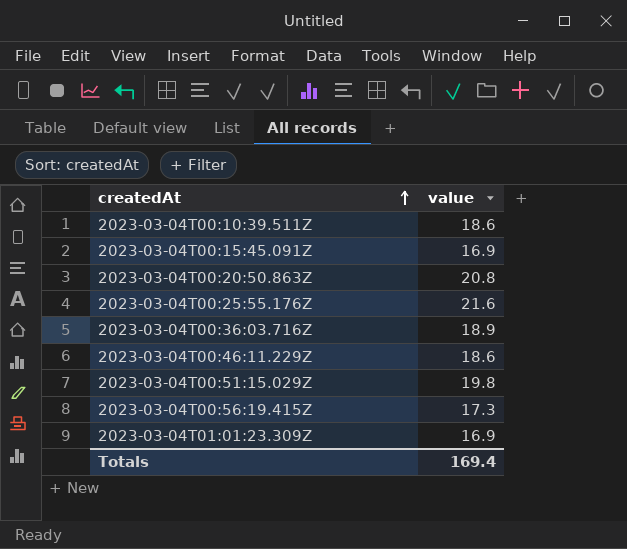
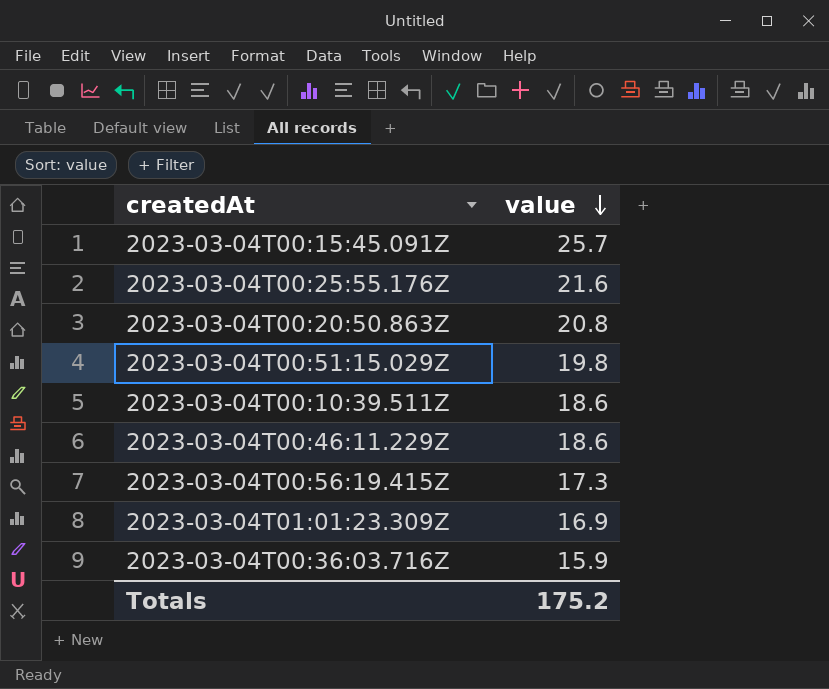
row order: createdAt ascending -> value descending
2023-03-04T00:15:45.091Z | value: 16.9 -> 25.7
2023-03-04T00:36:03.716Z | value: 18.9 -> 15.9
Totals | value: 169.4 -> 175.2

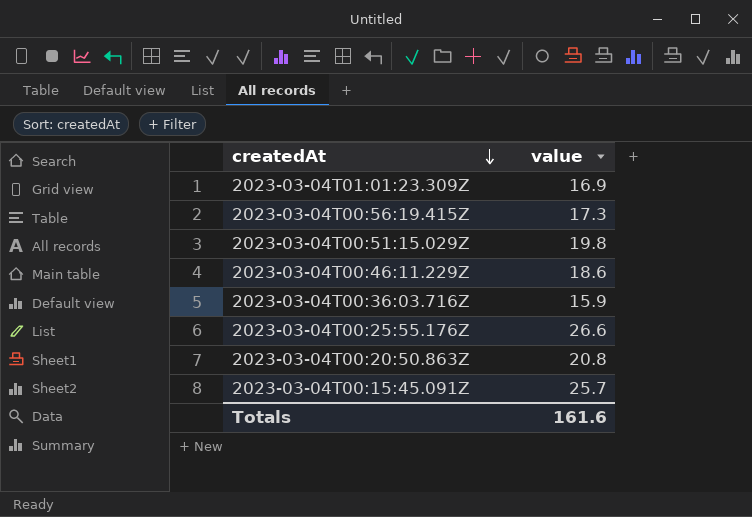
row order: value descending -> createdAt descending
row 2023-03-04T00:10:39.511Z: 18.6 -> none
2023-03-04T00:25:55.176Z | value: 21.6 -> 26.6
Totals | value: 175.2 -> 161.6

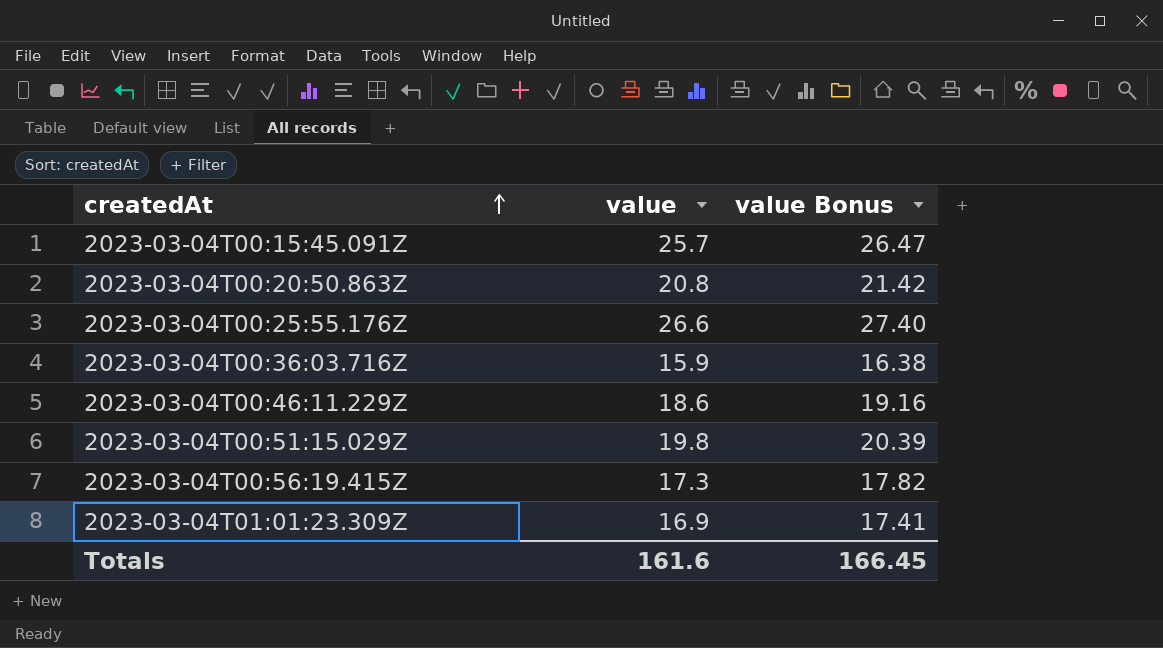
row order: createdAt descending -> createdAt ascending
column value Bonus | formula: none -> [value] * 1.03

